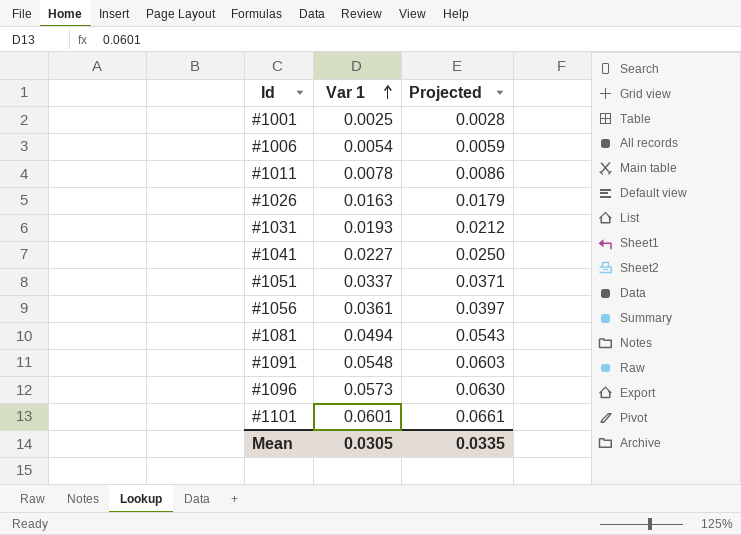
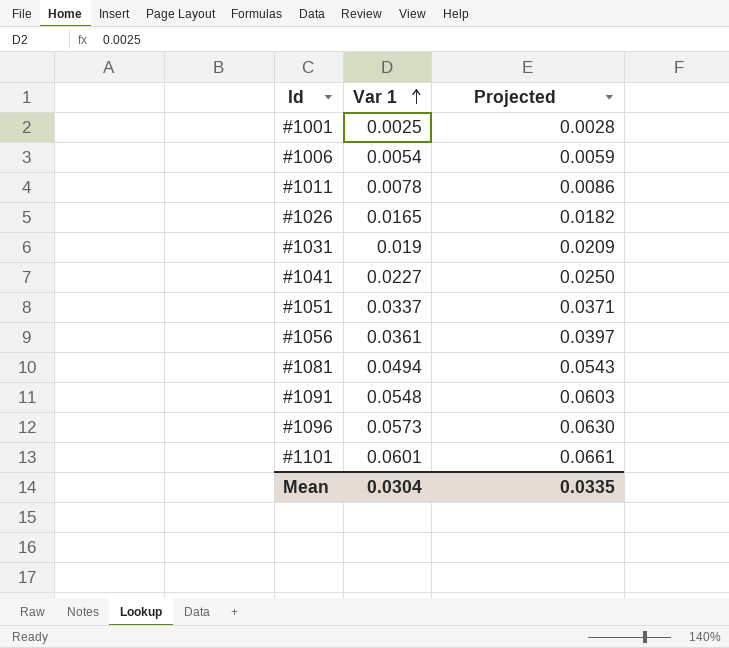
#1026 | Var 1: 0.0163 -> 0.0165
#1026 | Projected: 0.0179 -> 0.0182
#1031 | Var 1: 0.0193 -> 0.019
#1031 | Projected: 0.0212 -> 0.0209
Mean | Var 1: 0.0305 -> 0.0304

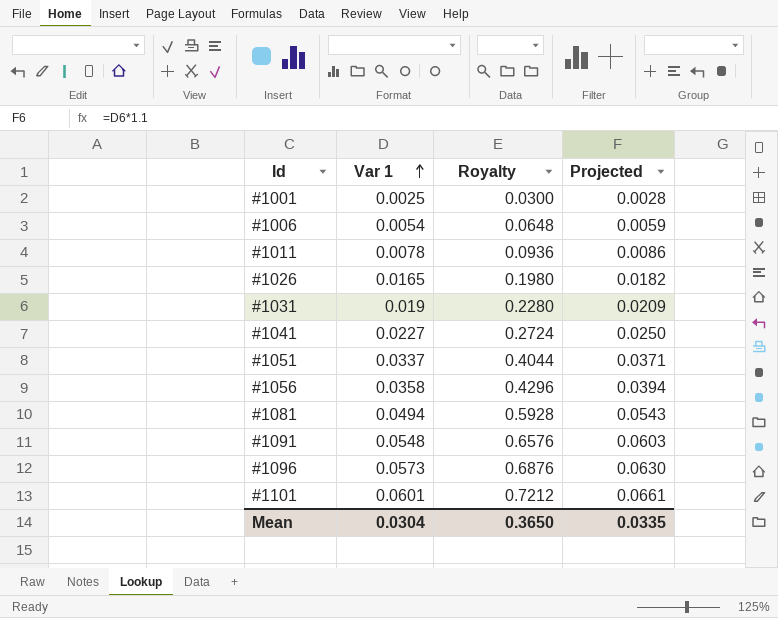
column Royalty | formula: none -> [Var 1] * 12
#1056 | Var 1: 0.0361 -> 0.0358
#1056 | Projected: 0.0397 -> 0.0394

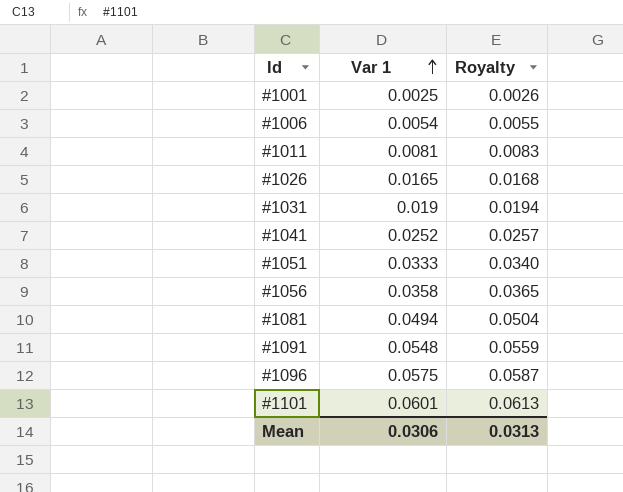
column Projected | formula: [Var 1] * 1.1 -> none
column Royalty | formula: [Var 1] * 12 -> [Var 1] * 1.02
#1011 | Var 1: 0.0078 -> 0.0081
#1041 | Var 1: 0.0227 -> 0.0252
#1051 | Var 1: 0.0337 -> 0.0333
#1096 | Var 1: 0.0573 -> 0.0575
Mean | Var 1: 0.0304 -> 0.0306
Mean | Royalty: 0.3650 -> 0.0313

